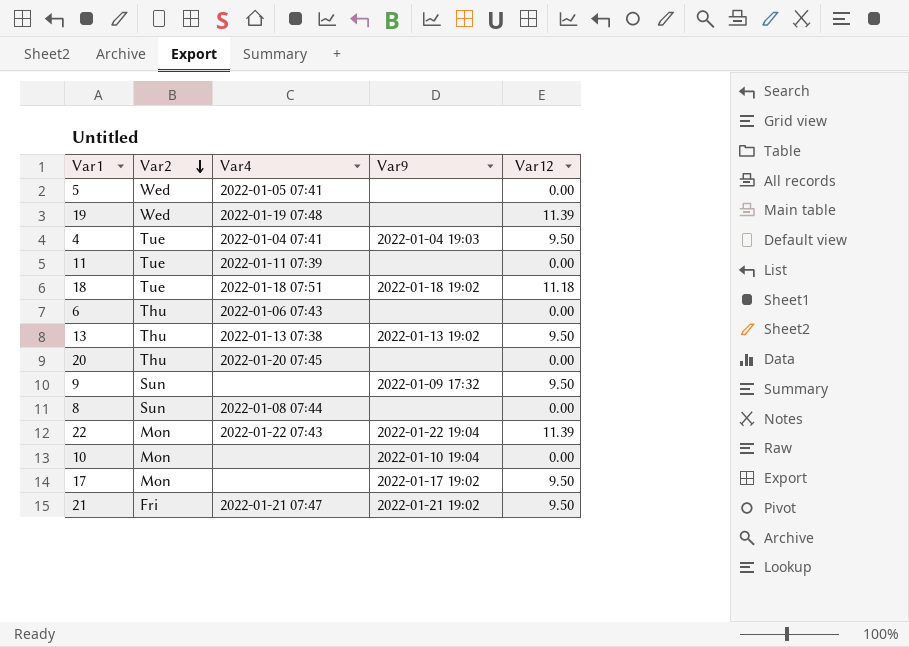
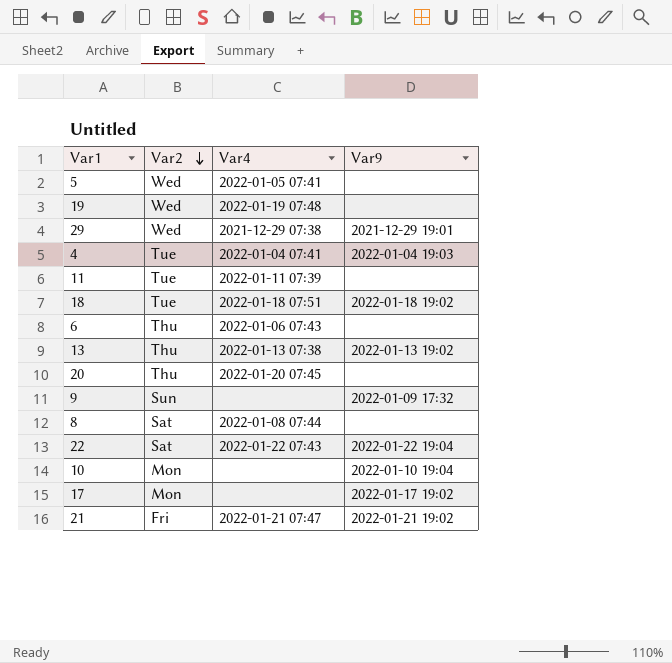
column Var12 | position: 5 -> none
row 29: none -> Wed | 2021-12-29 07:38 | 2021-12-29 19:01
8 | Var2: Sun -> Sat
22 | Var2: Mon -> Sat

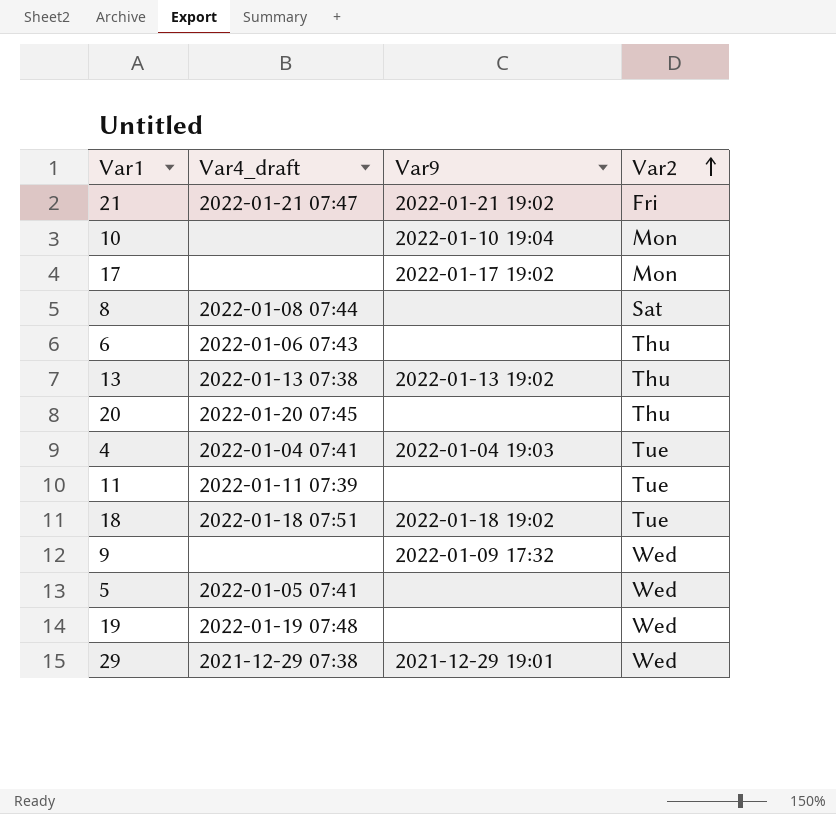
row order: Var2 descending -> Var2 ascending
column name: Var4 -> Var4_draft
column Var2 | position: 2 -> 4
row 22: Sat | 2022-01-22 07:43 | 2022-01-22 19:04 -> none
9 | Var2: Sun -> Wed

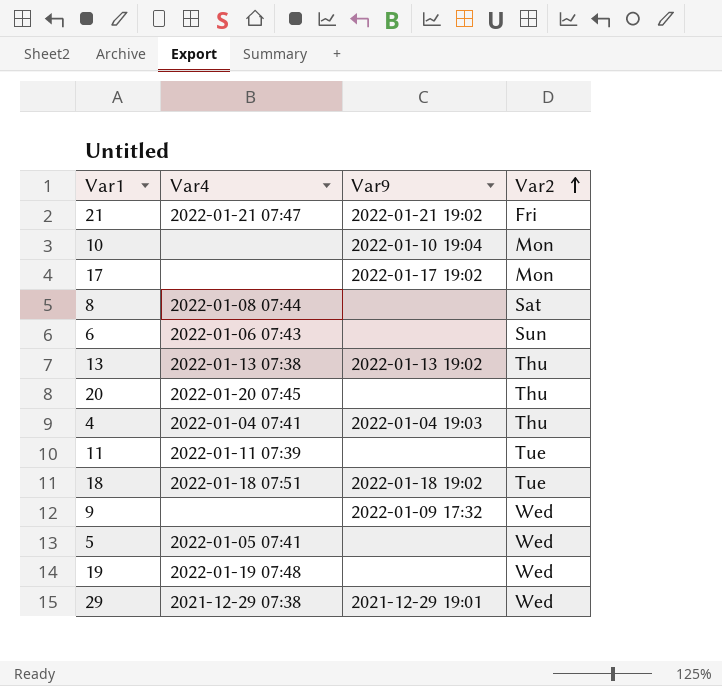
column name: Var4_draft -> Var4
6 | Var2: Thu -> Sun
4 | Var2: Tue -> Thu

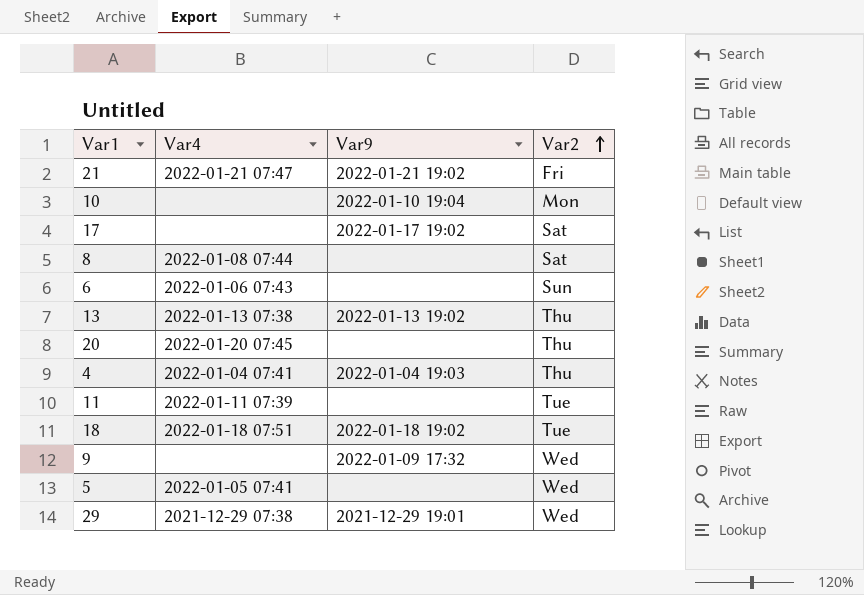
row 19: 2022-01-19 07:48 | none | Wed -> none
17 | Var2: Mon -> Sat

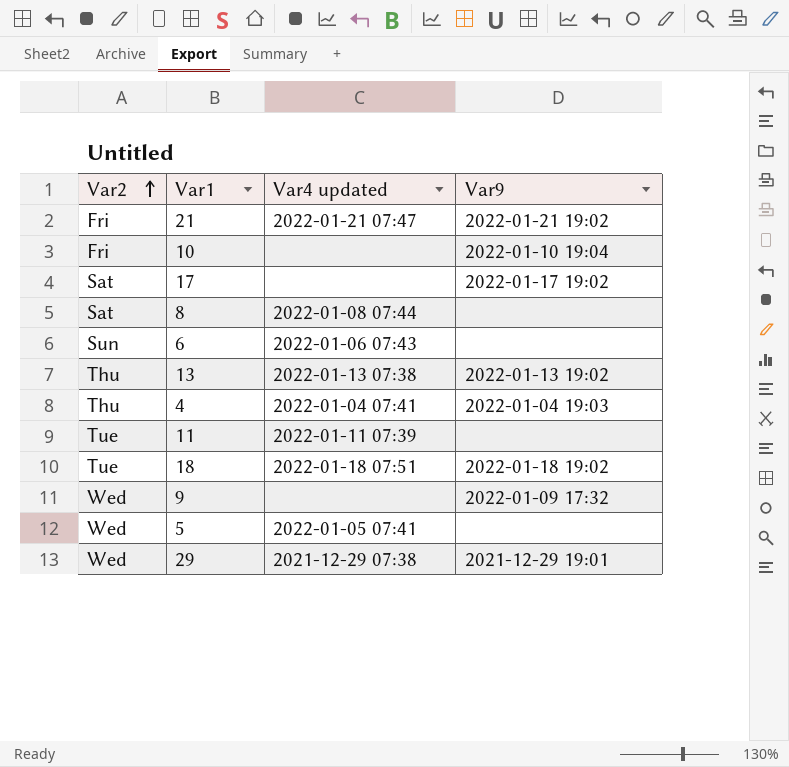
column Var2 | position: 4 -> 1
column name: Var4 -> Var4 updated
row 20: 2022-01-20 07:45 | none | Thu -> none
10 | Var2: Mon -> Fri

